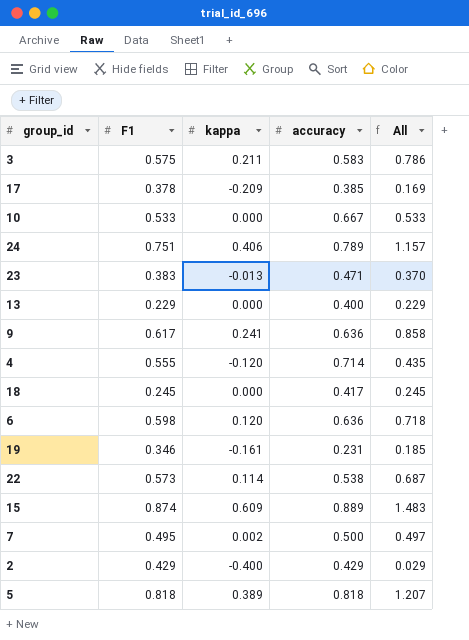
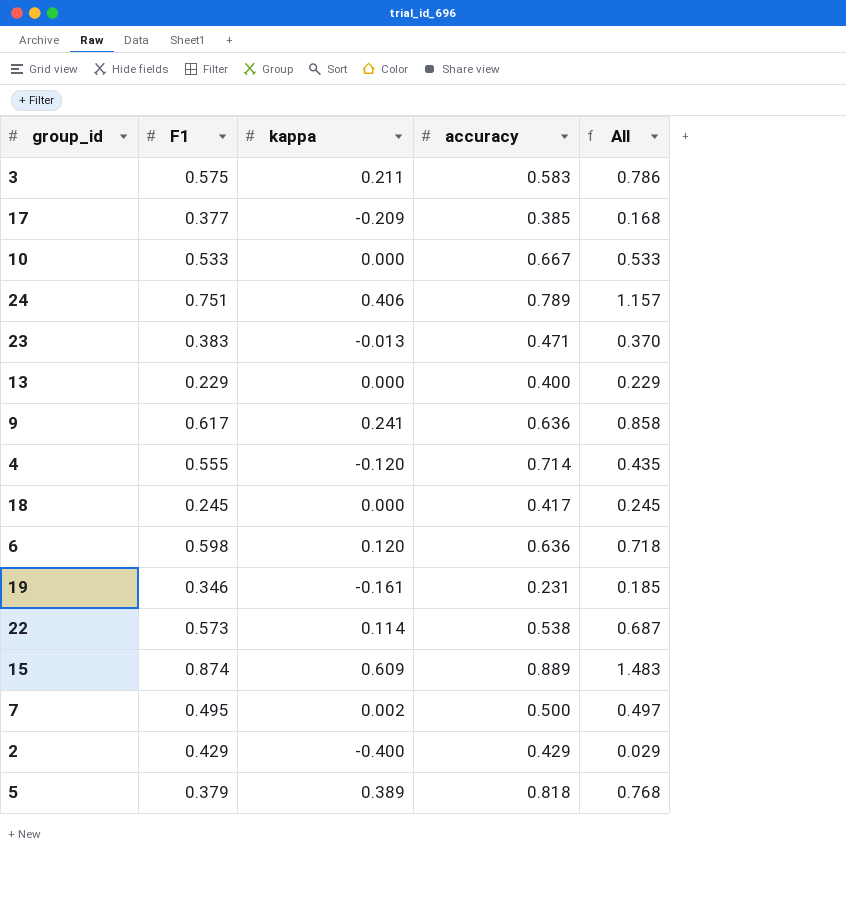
17 | F1: 0.378 -> 0.377
17 | All: 0.169 -> 0.168
5 | F1: 0.818 -> 0.379
5 | All: 1.207 -> 0.768

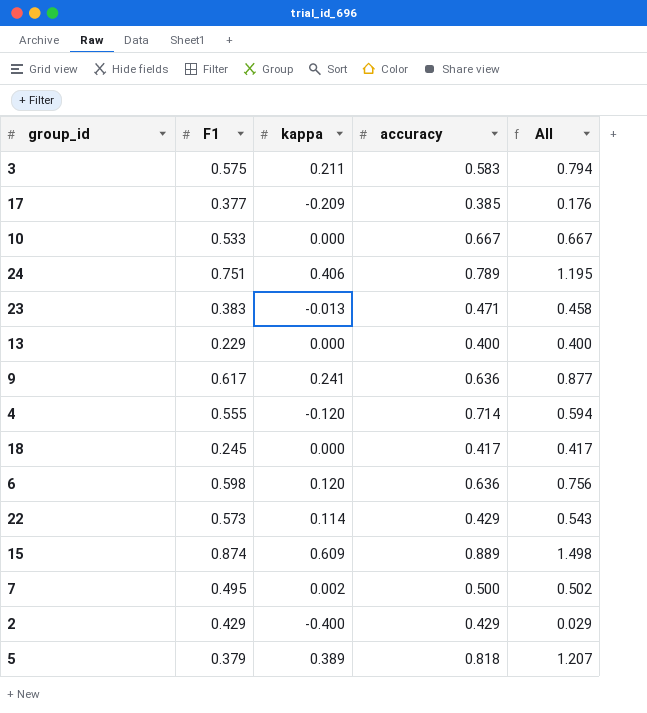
column All | formula: [F1] + [kappa] -> [kappa] + [accuracy]
row 19: 0.346 | -0.161 | 0.231 | 0.185 -> none
22 | accuracy: 0.538 -> 0.429

